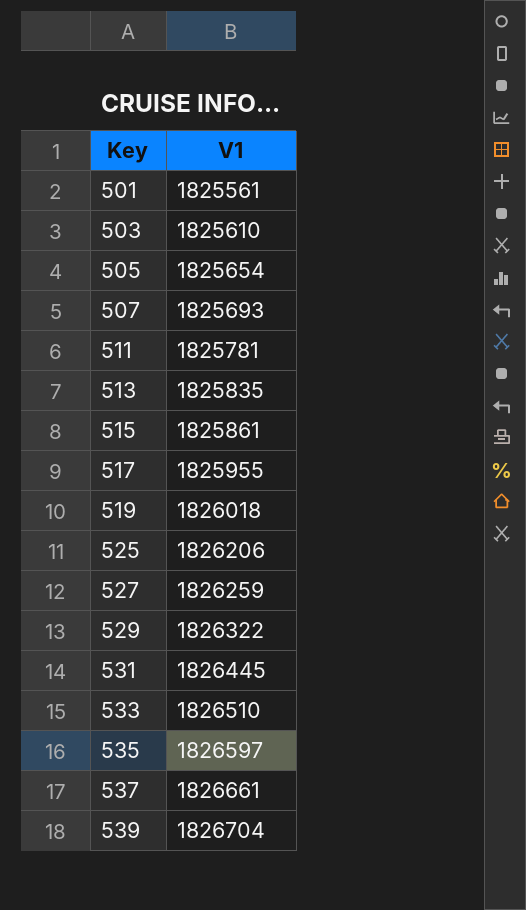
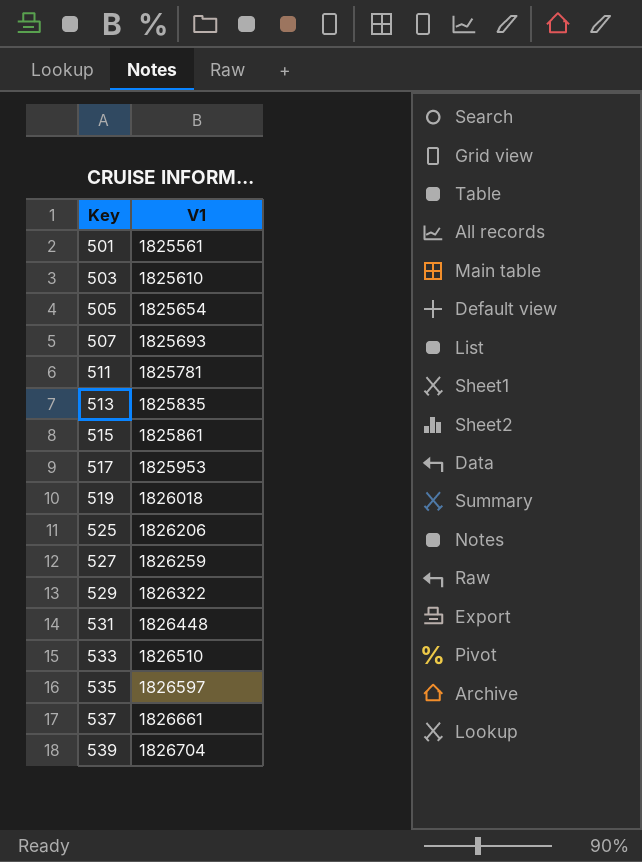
517 | V1: 1825955 -> 1825953
531 | V1: 1826445 -> 1826448

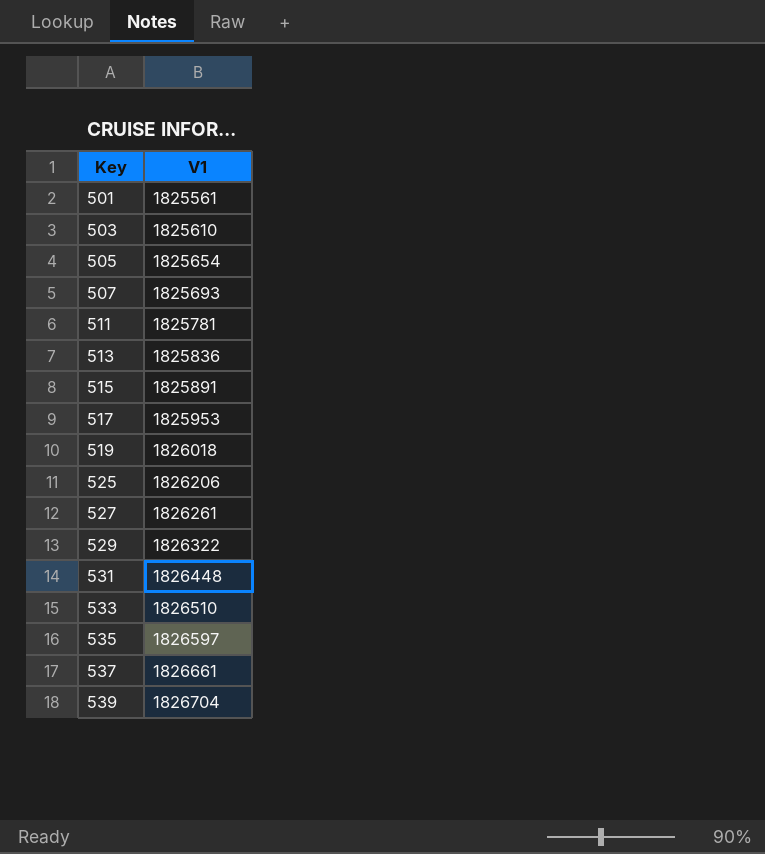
513 | V1: 1825835 -> 1825836
515 | V1: 1825861 -> 1825891
527 | V1: 1826259 -> 1826261

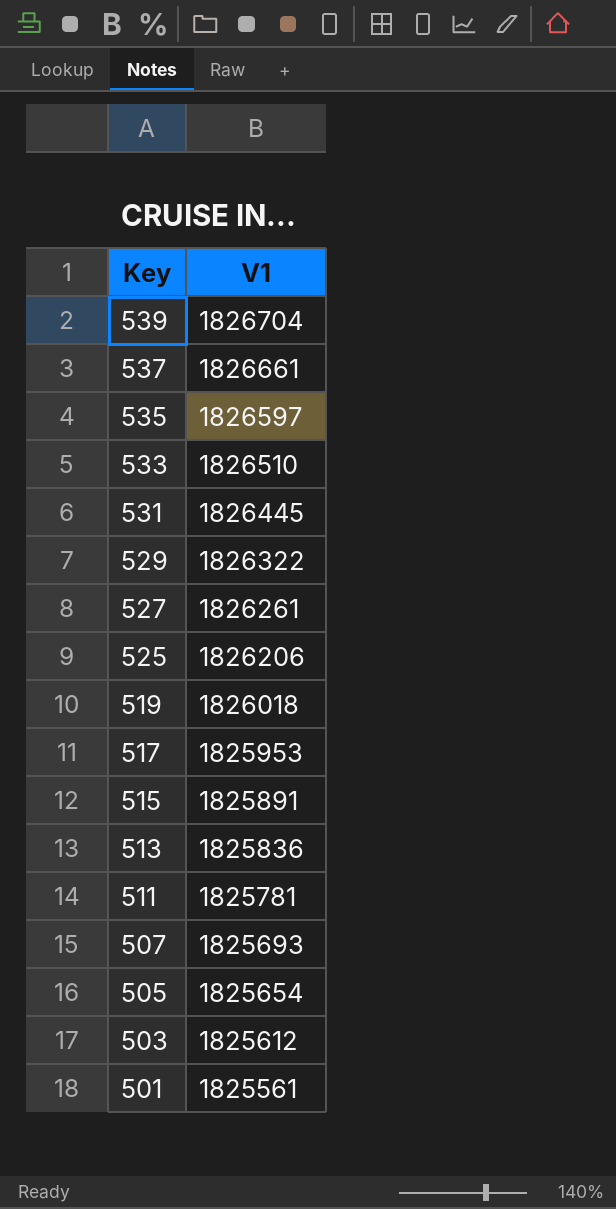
row order: Key ascending -> Key descending
531 | V1: 1826448 -> 1826445
503 | V1: 1825610 -> 1825612

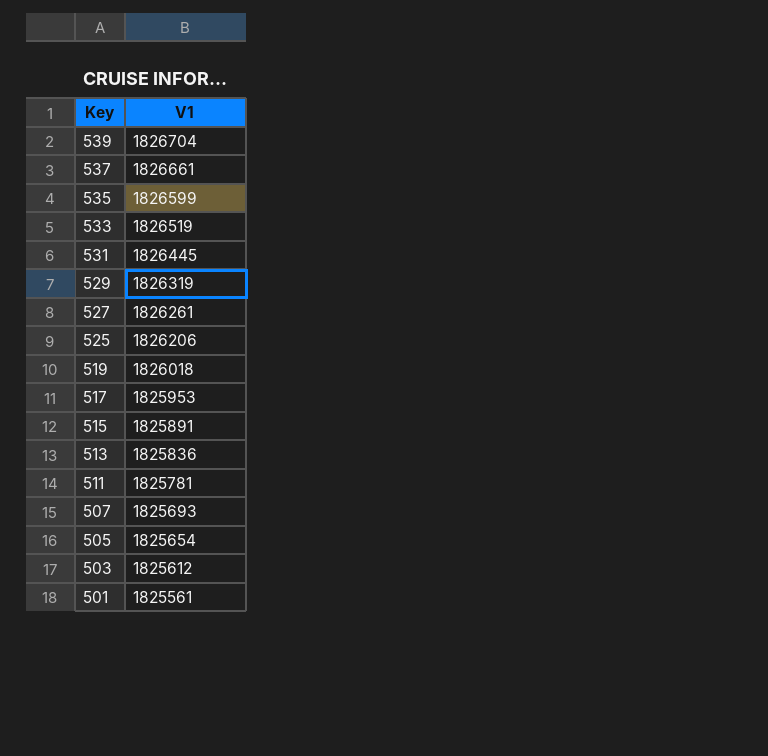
535 | V1: 1826597 -> 1826599
533 | V1: 1826510 -> 1826519
529 | V1: 1826322 -> 1826319

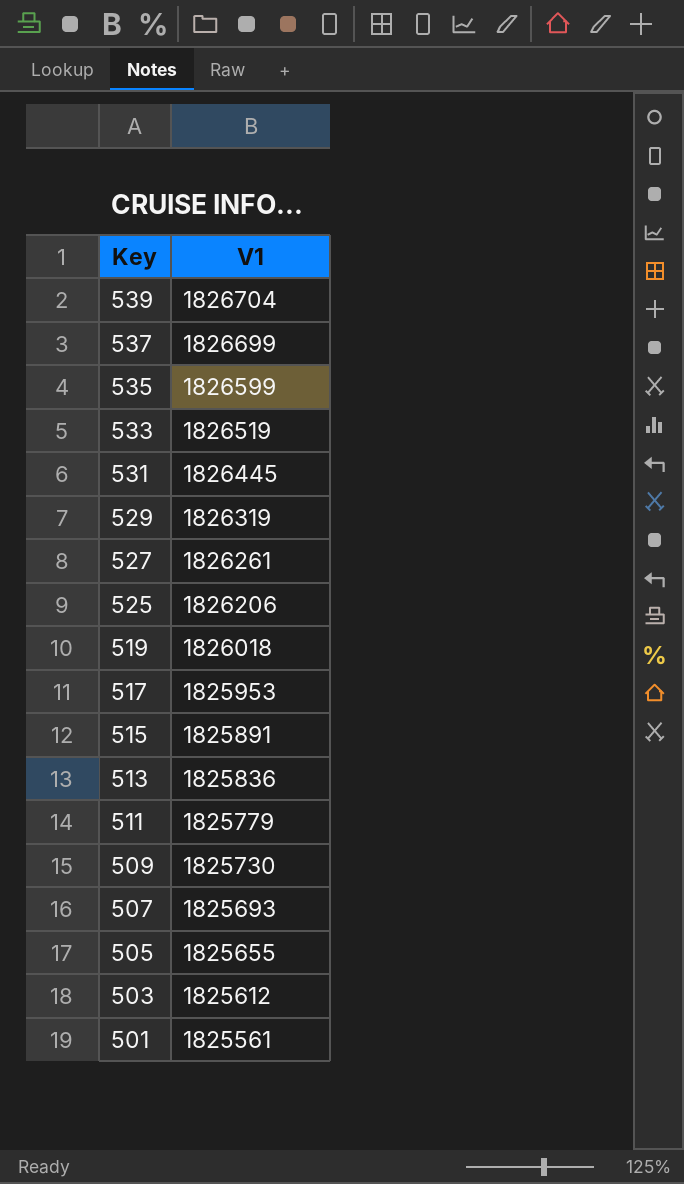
537 | V1: 1826661 -> 1826699
511 | V1: 1825781 -> 1825779
row 509: none -> 1825730
505 | V1: 1825654 -> 1825655

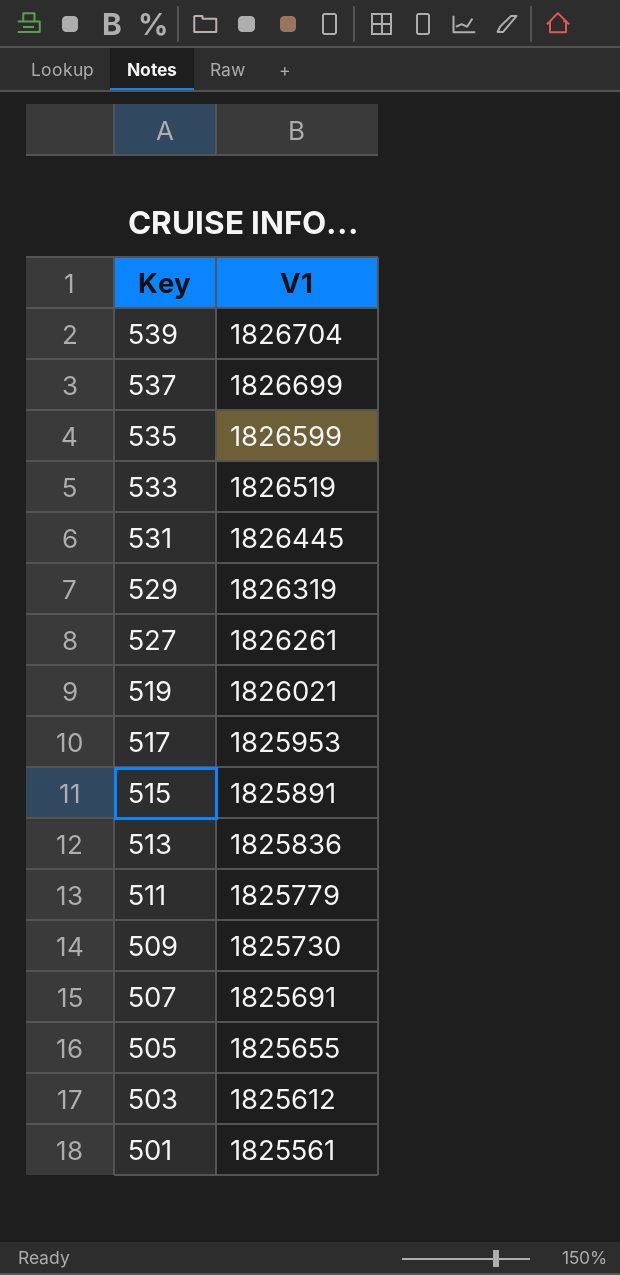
row 525: 1826206 -> none
519 | V1: 1826018 -> 1826021
507 | V1: 1825693 -> 1825691

